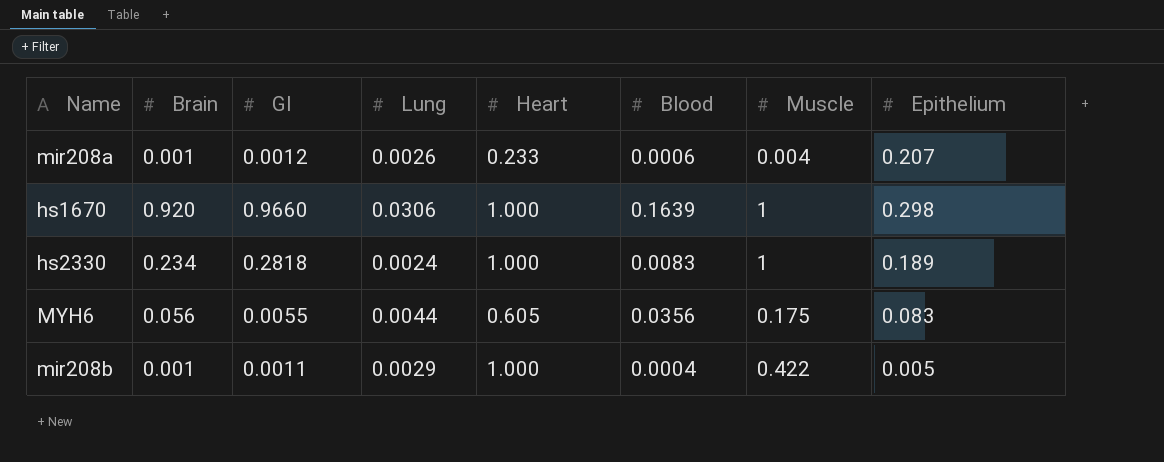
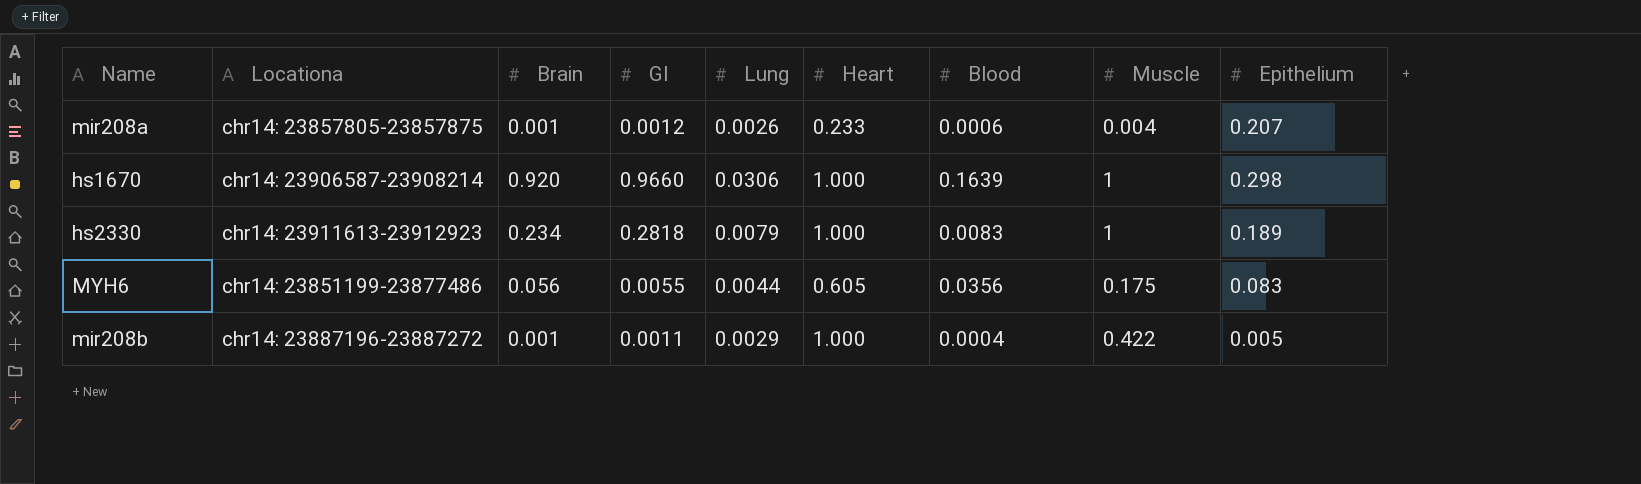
column Locationa | position: none -> 2
hs2330 | Lung: 0.0024 -> 0.0079

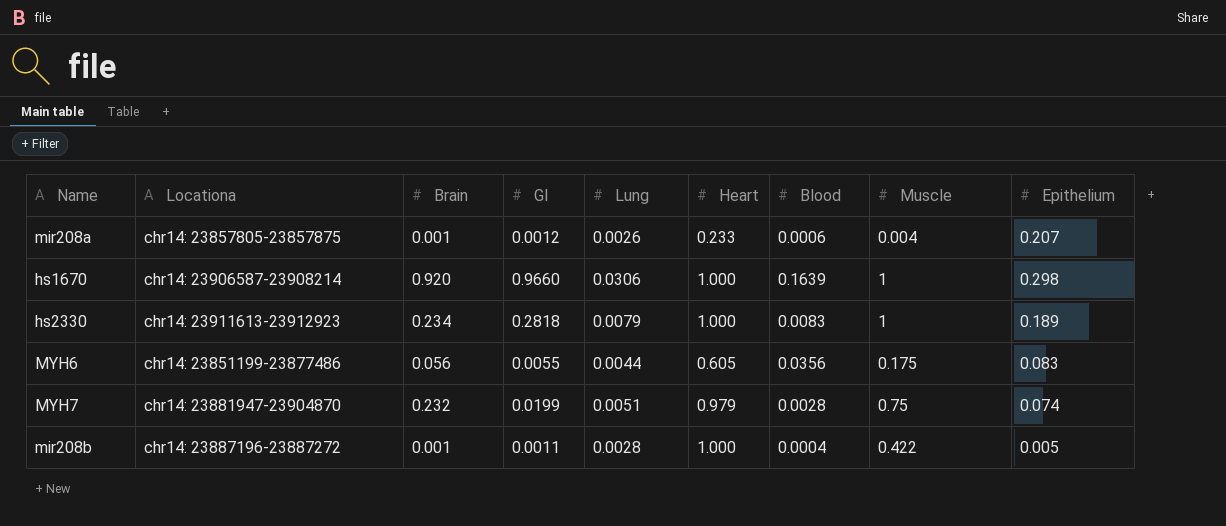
row MYH7: none -> chr14: 23881947-23904870 | 0.232 | 0.0199 | 0.0051 | 0.979 | 0.0028 | 0.75 | 0.074
mir208b | Lung: 0.0029 -> 0.0028

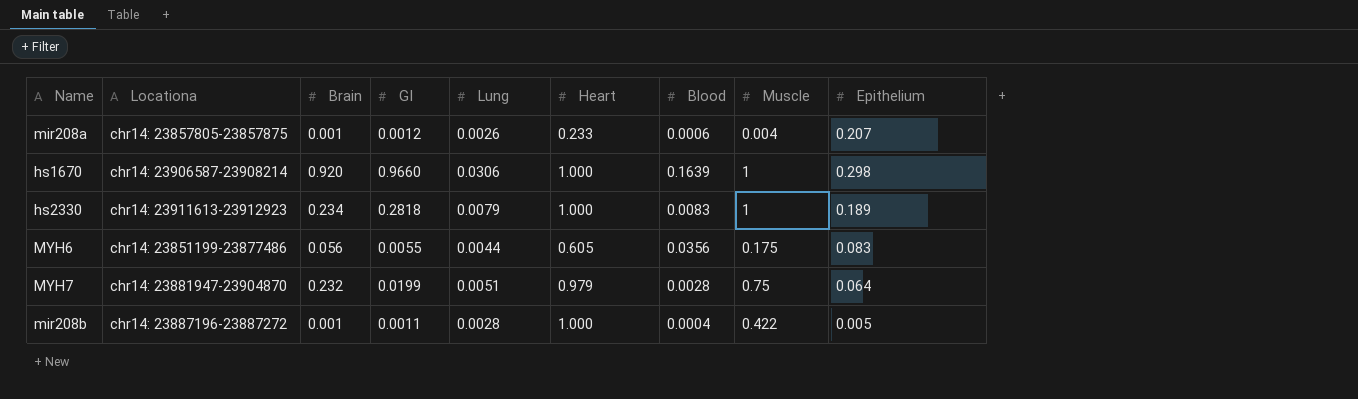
MYH7 | Epithelium: 0.074 -> 0.064

